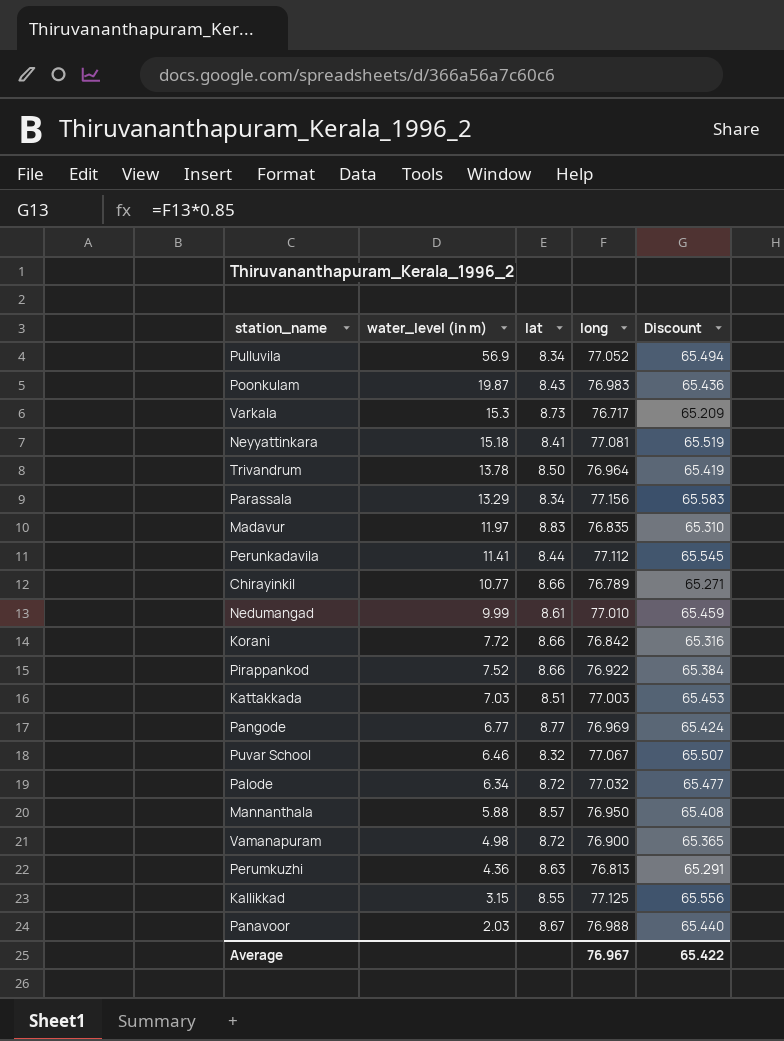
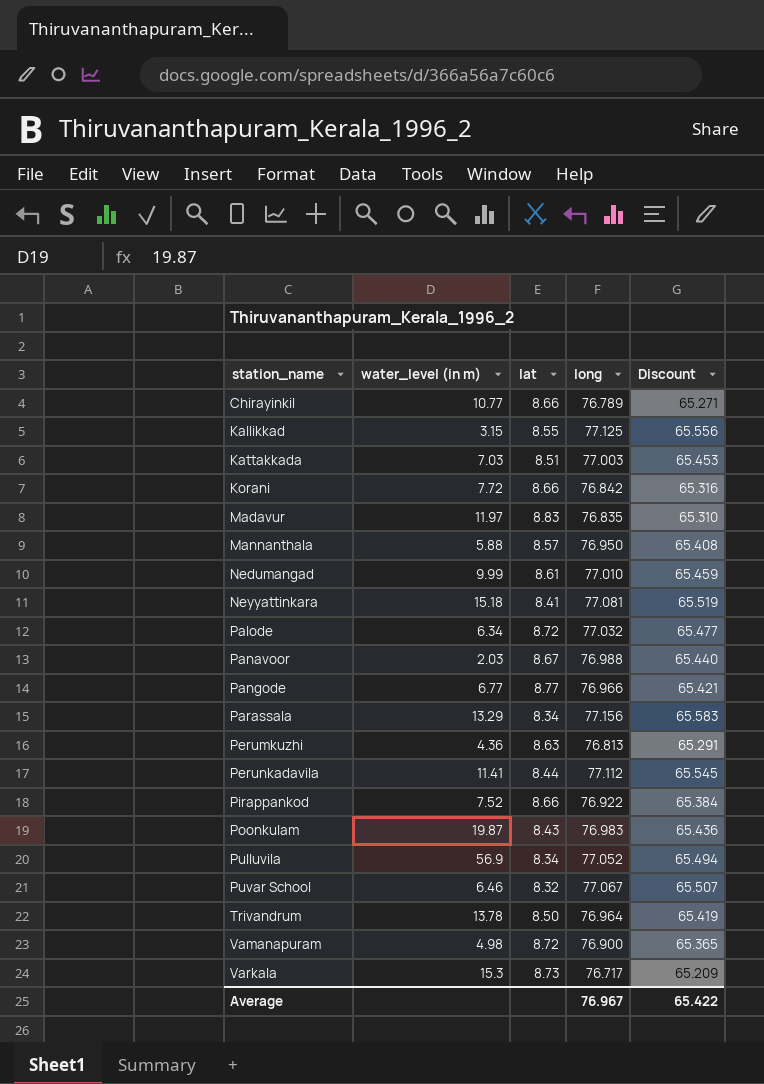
row order: water_level (in m) descending -> station_name ascending
Pangode | long: 76.969 -> 76.966
Pangode | Discount: 65.424 -> 65.421

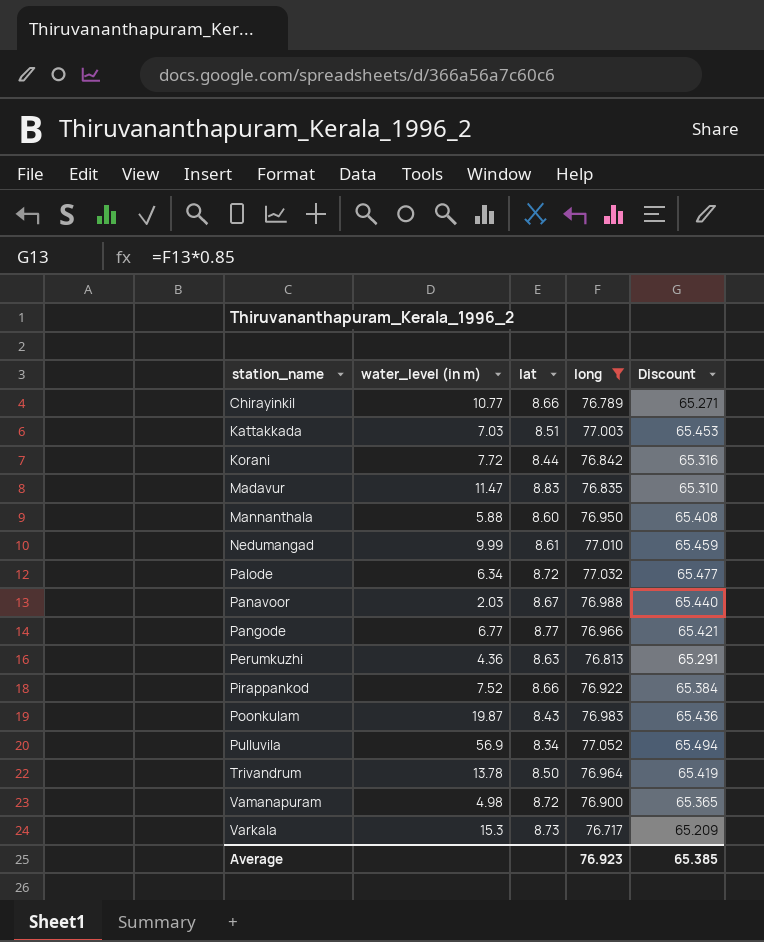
filter: none -> long <= 77.052
Korani | lat: 8.66 -> 8.44
Madavur | water_level (in m): 11.97 -> 11.47
Mannanthala | lat: 8.57 -> 8.60
Average | long: 76.967 -> 76.923
Average | Discount: 65.422 -> 65.385

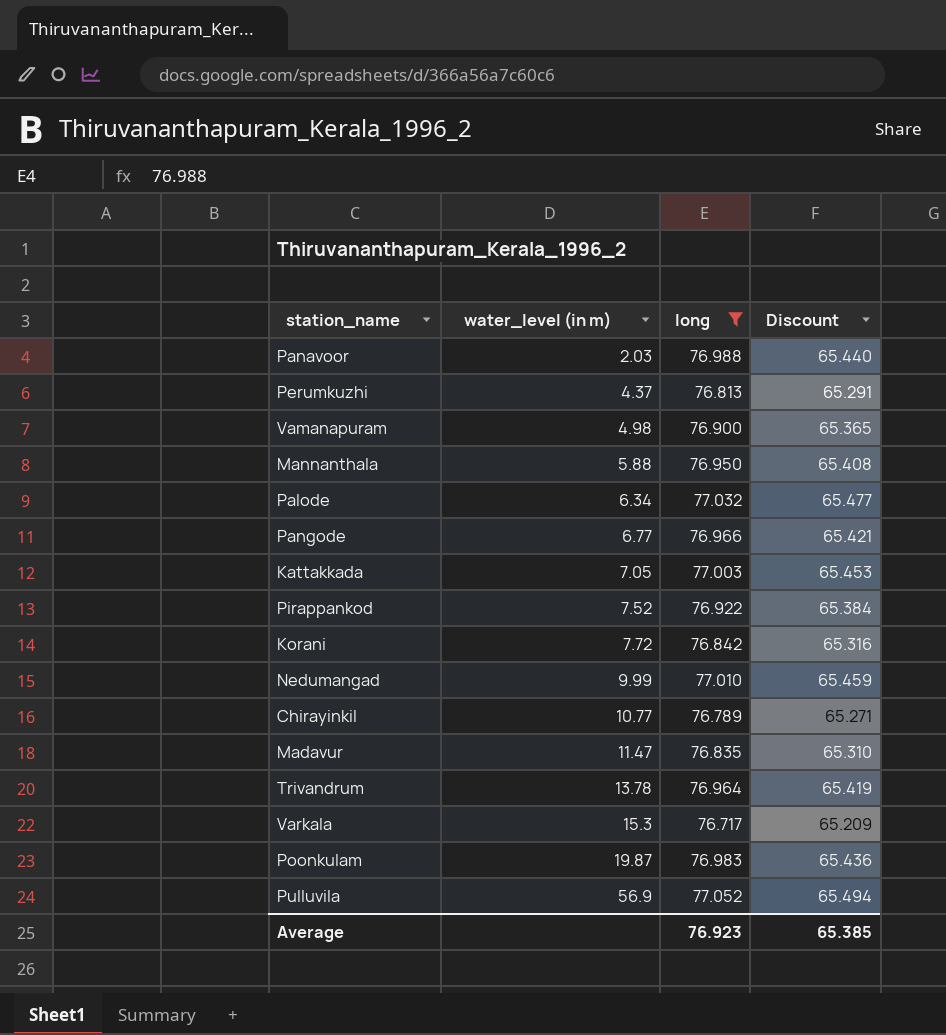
row order: station_name ascending -> water_level (in m) ascending
column lat | position: 3 -> none
Perumkuzhi | water_level (in m): 4.36 -> 4.37
Kattakkada | water_level (in m): 7.03 -> 7.05

